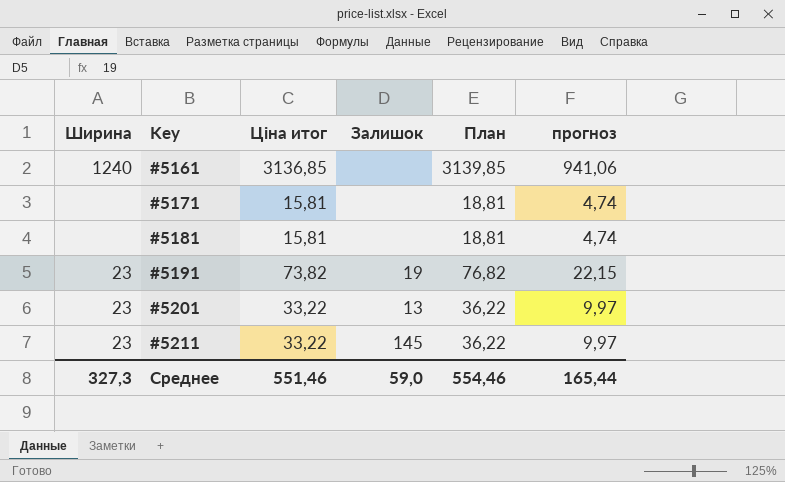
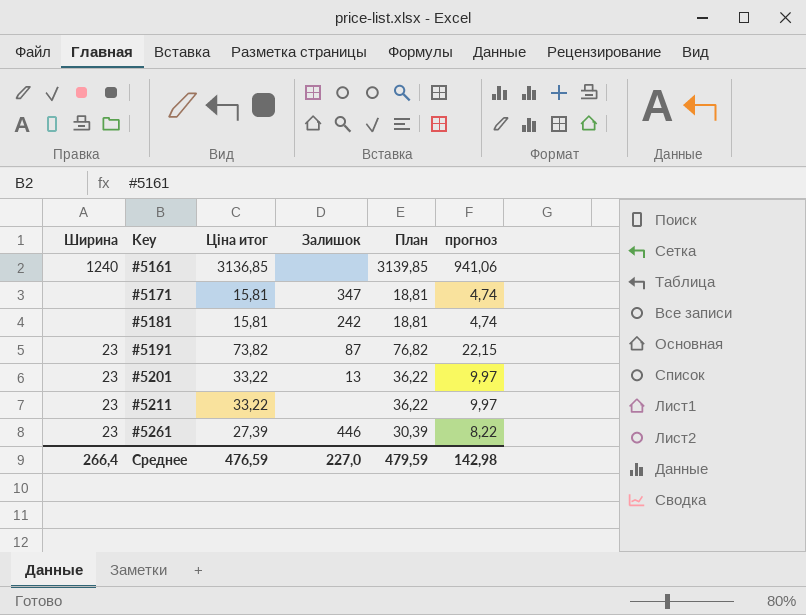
#5171 | Залишок: none -> 347
#5181 | Залишок: none -> 242
#5191 | Залишок: 19 -> 87
#5211 | Залишок: 145 -> none
row #5261: none -> 23 | 27,39 | 446 | 30,39 | 8,22
Среднее | Ширина: 327,3 -> 266,4
Среднее | Ціна итог: 551,46 -> 476,59
Среднее | Залишок: 59,0 -> 227,0
Среднее | План: 554,46 -> 479,59
Среднее | прогноз: 165,44 -> 142,98

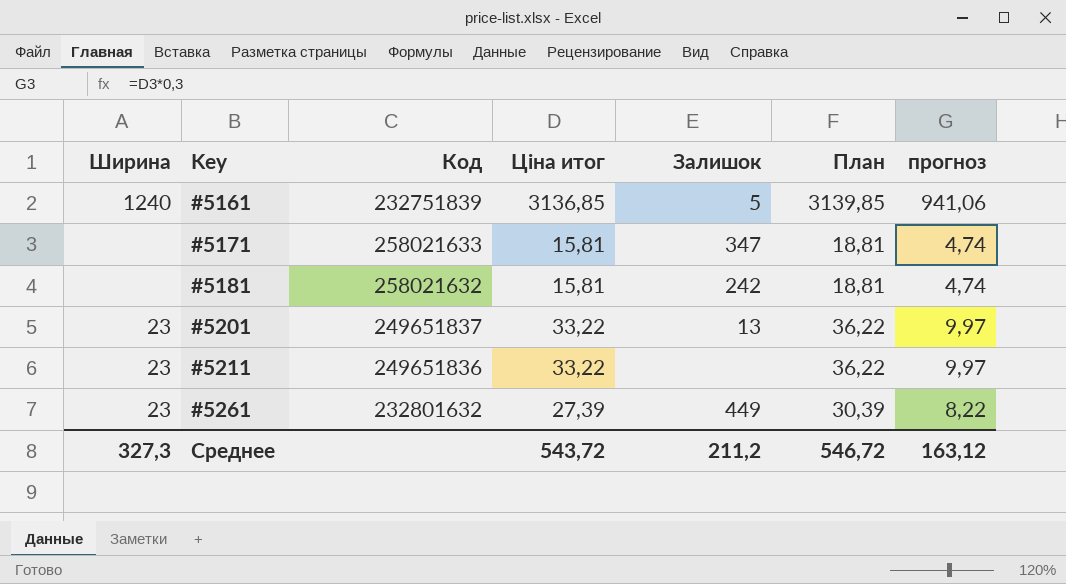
column Код | position: none -> 3
row #5191: 23 | 73,82 | 87 | 76,82 | 22,15 -> none
#5161 | Залишок: none -> 5
#5261 | Залишок: 446 -> 449
Среднее | Ширина: 266,4 -> 327,3
Среднее | Ціна итог: 476,59 -> 543,72
Среднее | Залишок: 227,0 -> 211,2
Среднее | План: 479,59 -> 546,72
Среднее | прогноз: 142,98 -> 163,12

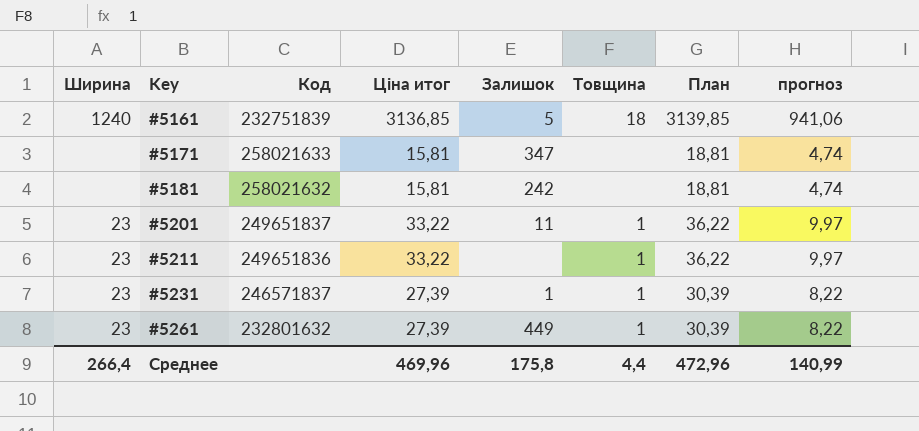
column Товщина | position: none -> 6
#5201 | Залишок: 13 -> 11
row #5231: none -> 23 | 246571837 | 27,39 | 1 | 1 | 30,39 | 8,22
Среднее | Ширина: 327,3 -> 266,4
Среднее | Ціна итог: 543,72 -> 469,96
Среднее | Залишок: 211,2 -> 175,8
Среднее | План: 546,72 -> 472,96
Среднее | прогноз: 163,12 -> 140,99

